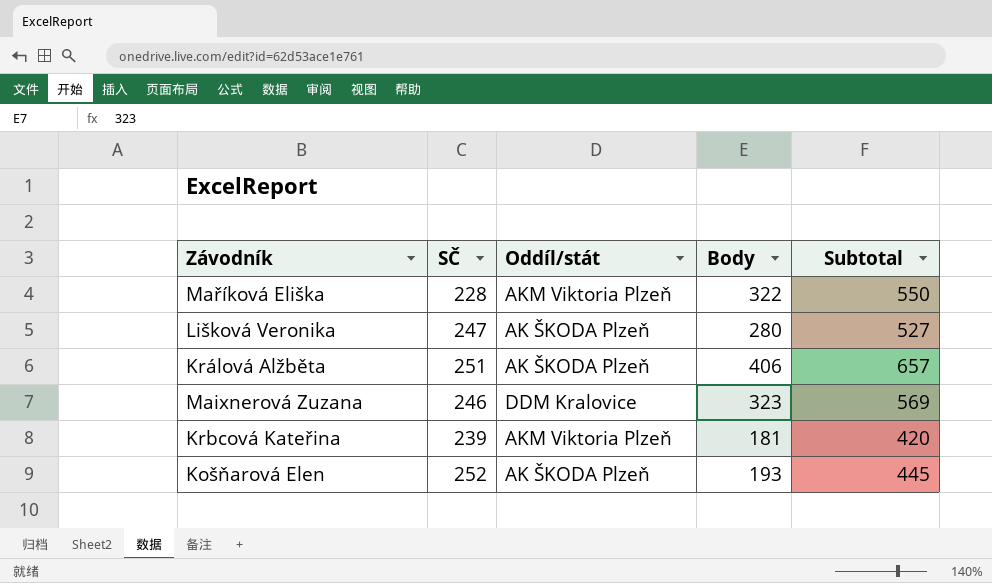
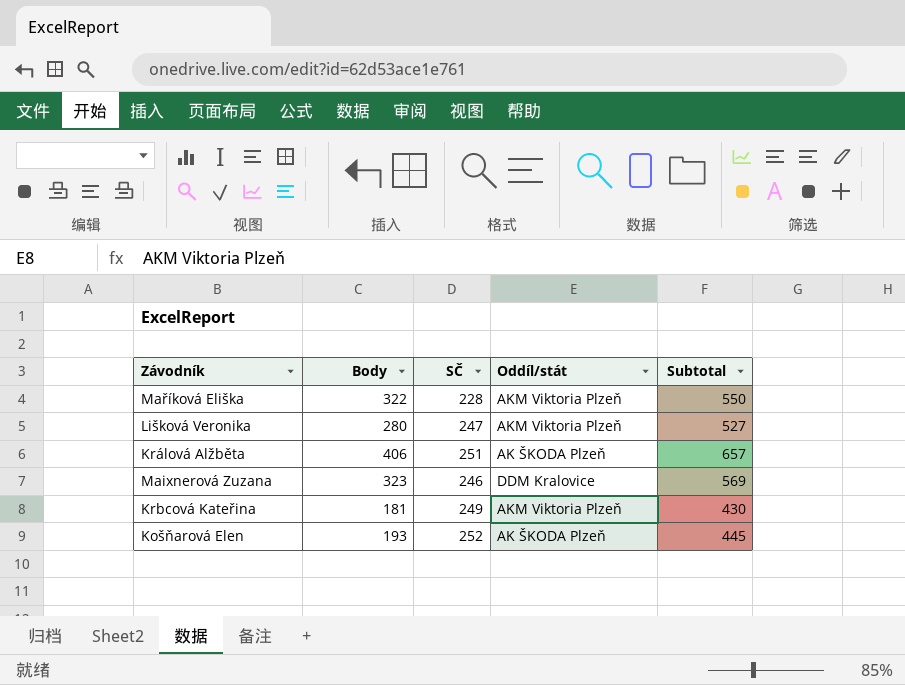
column Body | position: 4 -> 2
Lišková Veronika | Oddíl/stát: AK ŠKODA Plzeň -> AKM Viktoria Plzeň
Krbcová Kateřina | SČ: 239 -> 249
Krbcová Kateřina | Subtotal: 420 -> 430

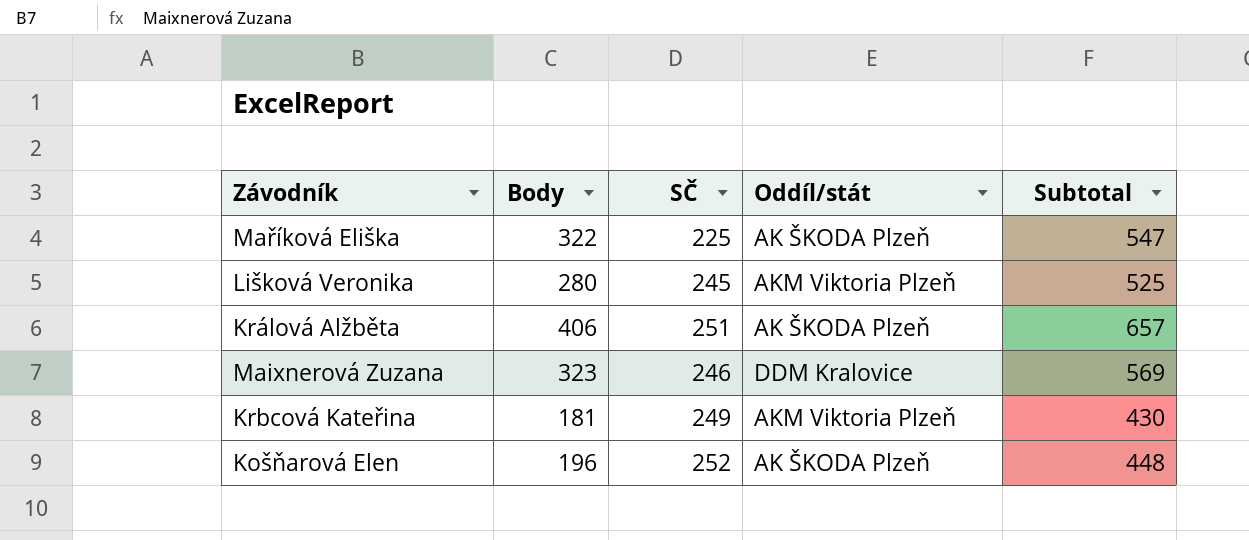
Maříková Eliška | SČ: 228 -> 225
Maříková Eliška | Oddíl/stát: AKM Viktoria Plzeň -> AK ŠKODA Plzeň
Maříková Eliška | Subtotal: 550 -> 547
Lišková Veronika | SČ: 247 -> 245
Lišková Veronika | Subtotal: 527 -> 525
Košňarová Elen | Body: 193 -> 196
Košňarová Elen | Subtotal: 445 -> 448

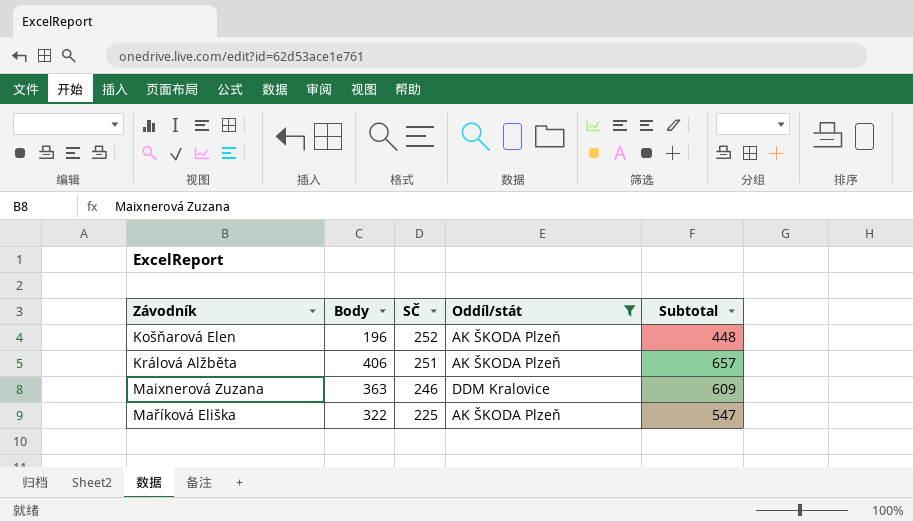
filter: none -> Oddíl/stát != AKM Viktoria Plzeň
row order: none -> Závodník ascending
Maixnerová Zuzana | Body: 323 -> 363
Maixnerová Zuzana | Subtotal: 569 -> 609

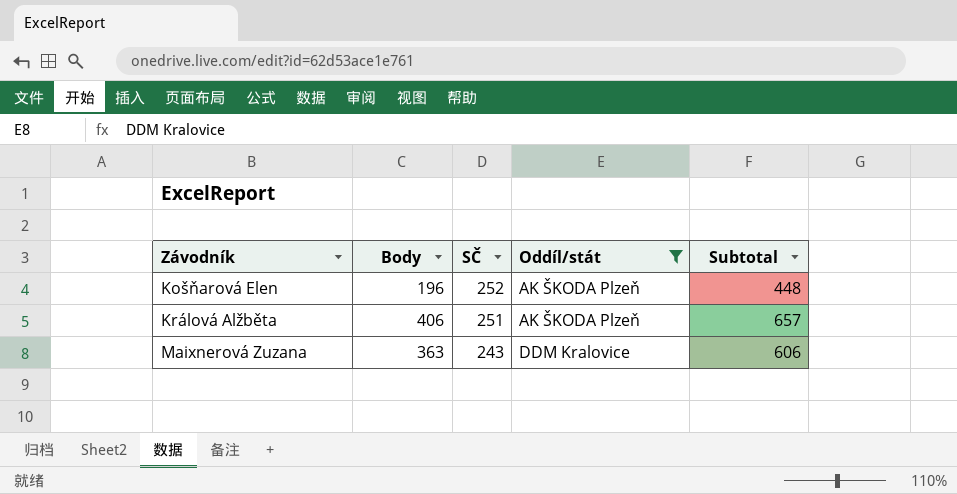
row Maříková Eliška: 322 | 225 | AK ŠKODA Plzeň | 547 -> none
Maixnerová Zuzana | SČ: 246 -> 243
Maixnerová Zuzana | Subtotal: 609 -> 606

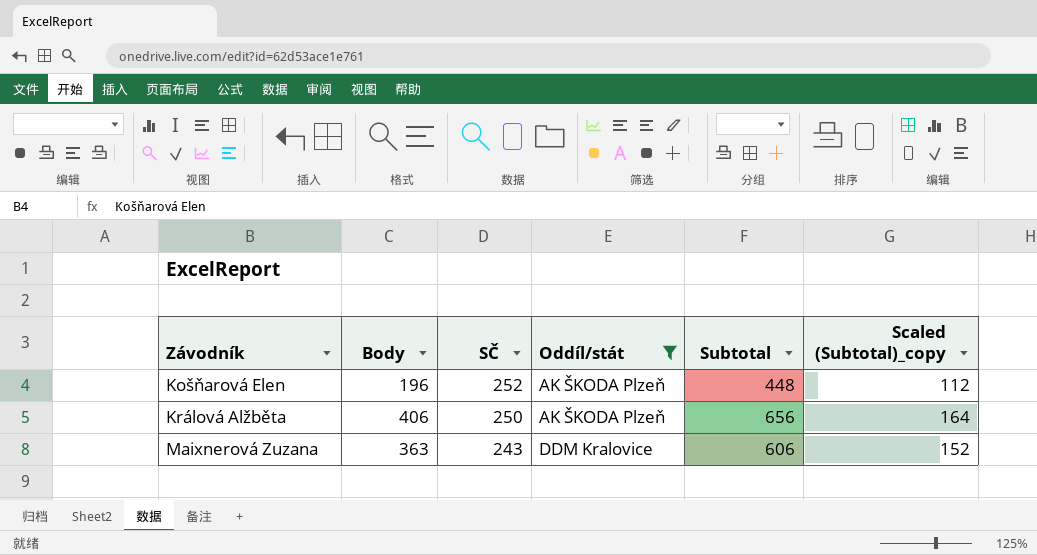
column Scaled (Subtotal)_copy | formula: none -> [Subtotal] * 0.25
Králová Alžběta | SČ: 251 -> 250
Králová Alžběta | Subtotal: 657 -> 656

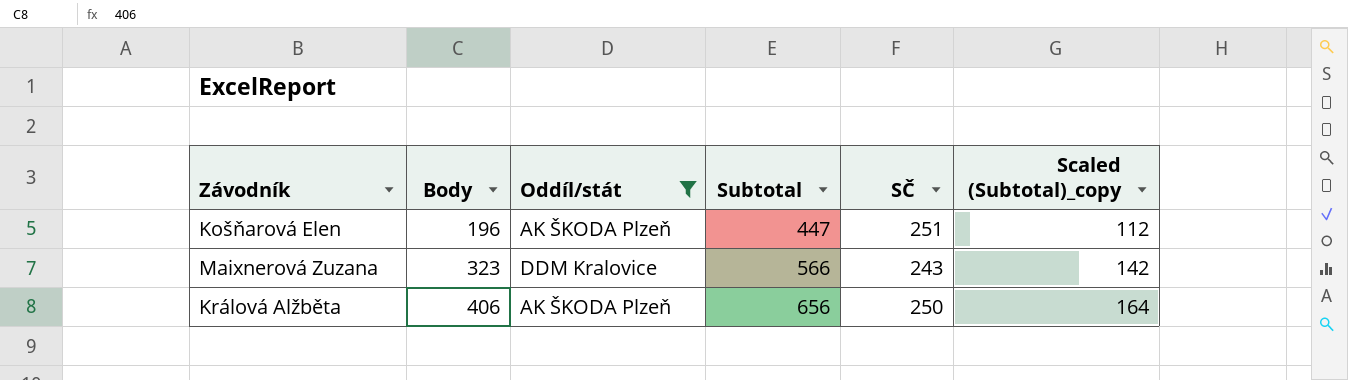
row order: Závodník ascending -> Body ascending
column SČ | position: 3 -> 5
Košňarová Elen | Subtotal: 448 -> 447
Košňarová Elen | SČ: 252 -> 251
Maixnerová Zuzana | Body: 363 -> 323
Maixnerová Zuzana | Subtotal: 606 -> 566
Maixnerová Zuzana | Scaled (Subtotal)_copy: 152 -> 142

